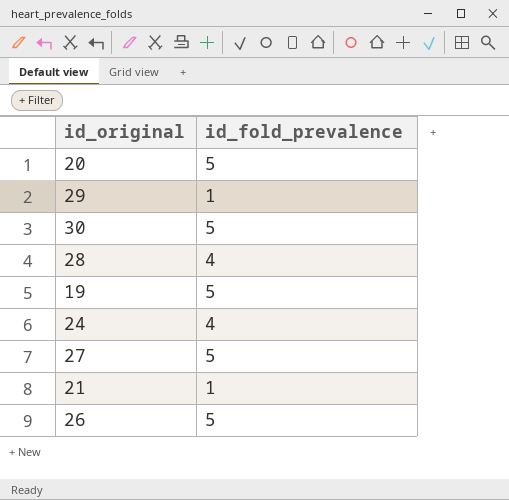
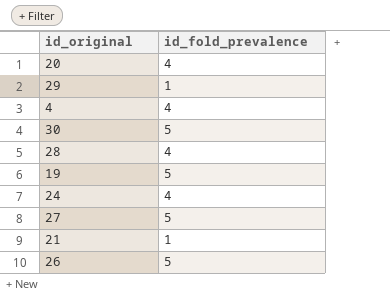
20 | id_fold_prevalence: 5 -> 4
row 4: none -> 4

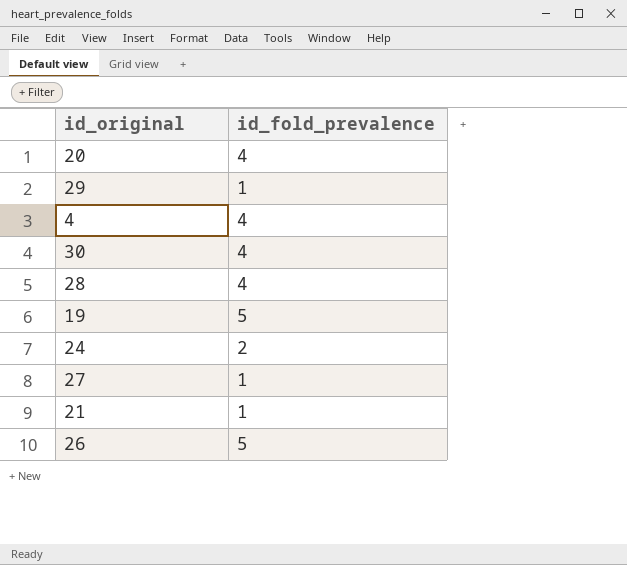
30 | id_fold_prevalence: 5 -> 4
24 | id_fold_prevalence: 4 -> 2
27 | id_fold_prevalence: 5 -> 1

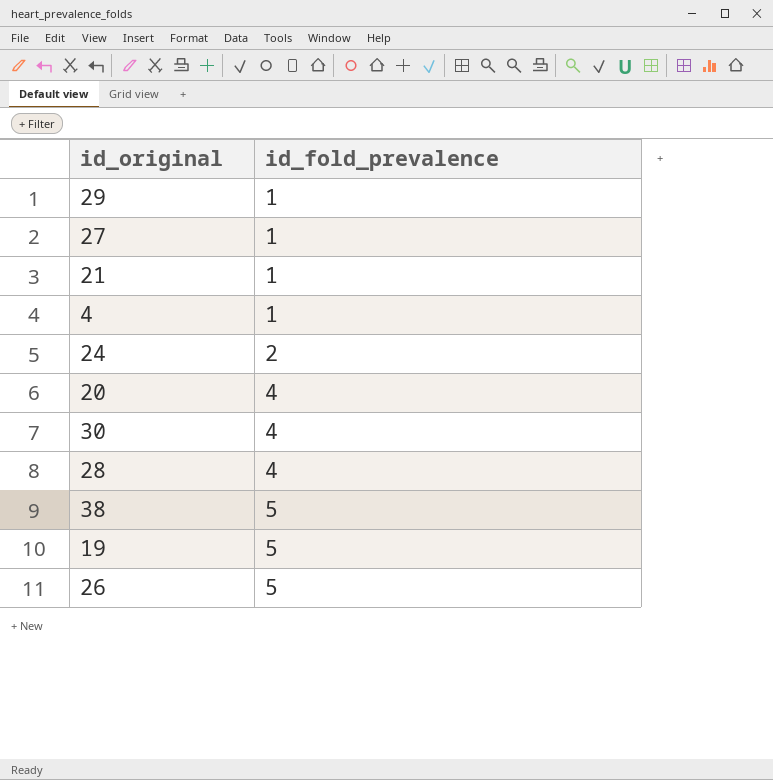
row order: none -> id_fold_prevalence ascending
4 | id_fold_prevalence: 4 -> 1
row 38: none -> 5

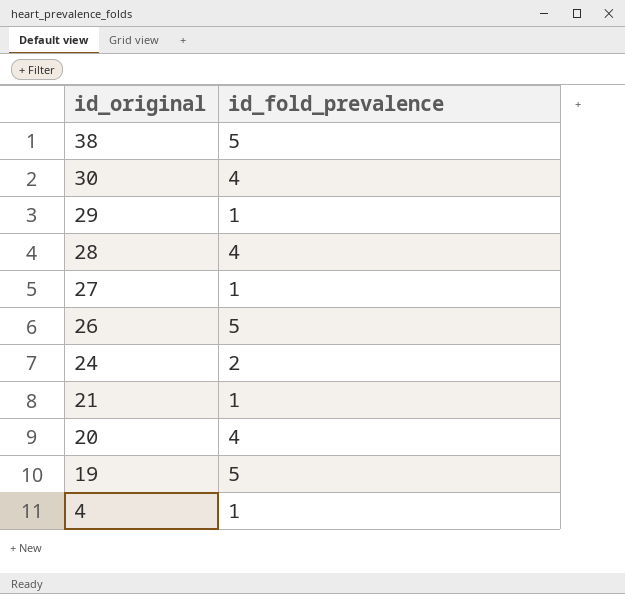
row order: id_fold_prevalence ascending -> id_original descending

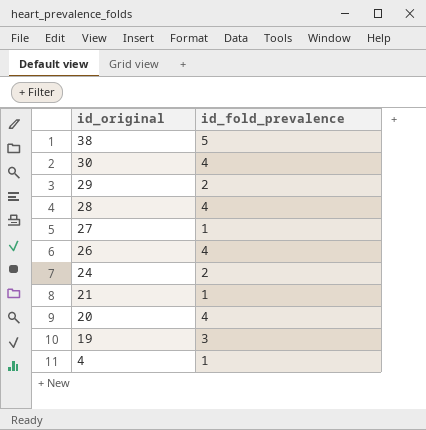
29 | id_fold_prevalence: 1 -> 2
26 | id_fold_prevalence: 5 -> 4
19 | id_fold_prevalence: 5 -> 3

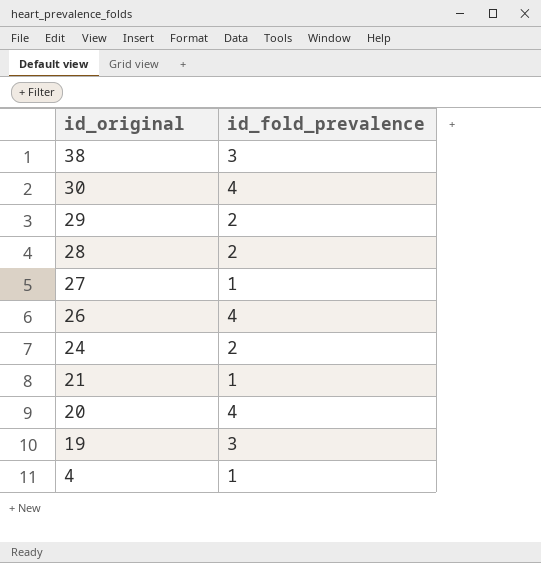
38 | id_fold_prevalence: 5 -> 3
28 | id_fold_prevalence: 4 -> 2

